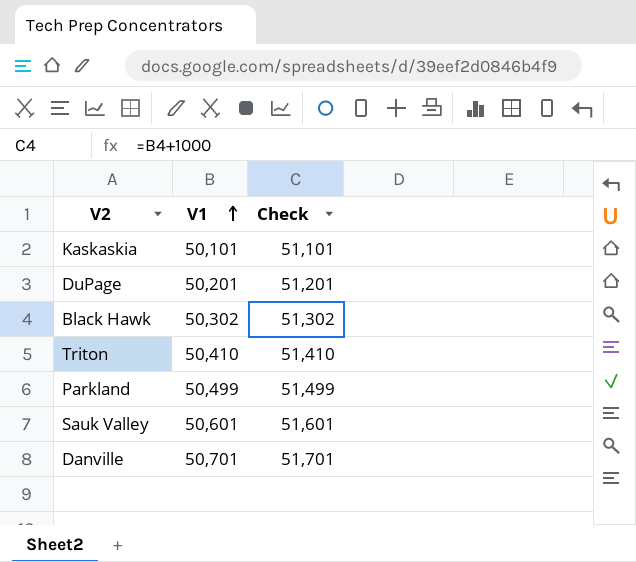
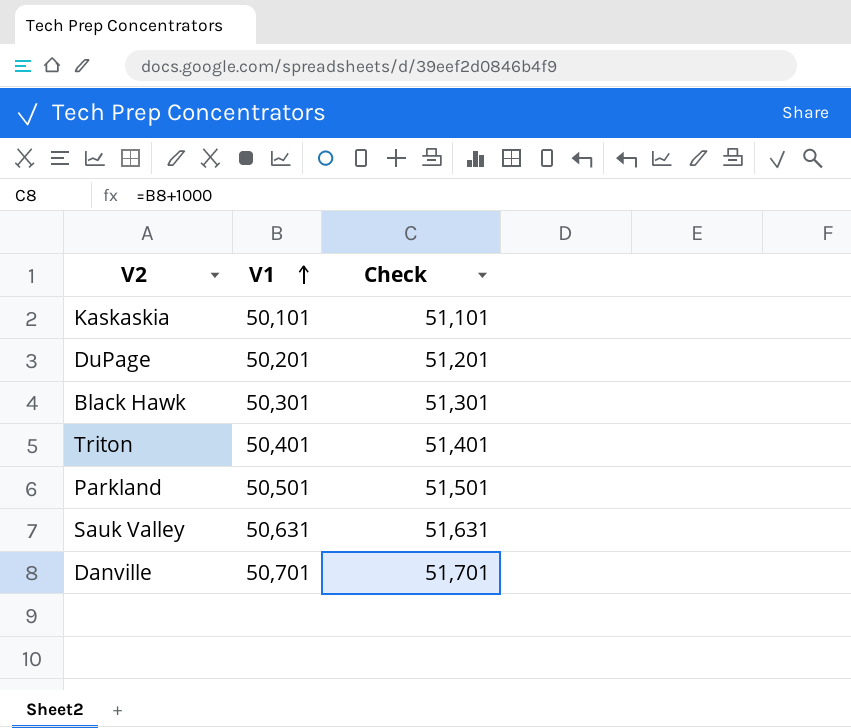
Black Hawk | V1: 50,302 -> 50,301
Black Hawk | Check: 51,302 -> 51,301
Triton | V1: 50,410 -> 50,401
Triton | Check: 51,410 -> 51,401
Parkland | V1: 50,499 -> 50,501
Parkland | Check: 51,499 -> 51,501
Sauk Valley | V1: 50,601 -> 50,631
Sauk Valley | Check: 51,601 -> 51,631

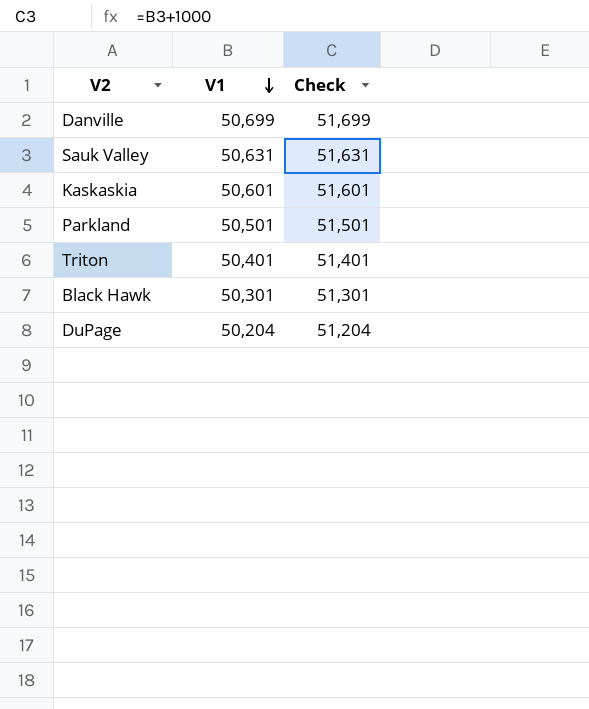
row order: V1 ascending -> V1 descending
Danville | V1: 50,701 -> 50,699
Danville | Check: 51,701 -> 51,699
Kaskaskia | V1: 50,101 -> 50,601
Kaskaskia | Check: 51,101 -> 51,601
DuPage | V1: 50,201 -> 50,204
DuPage | Check: 51,201 -> 51,204

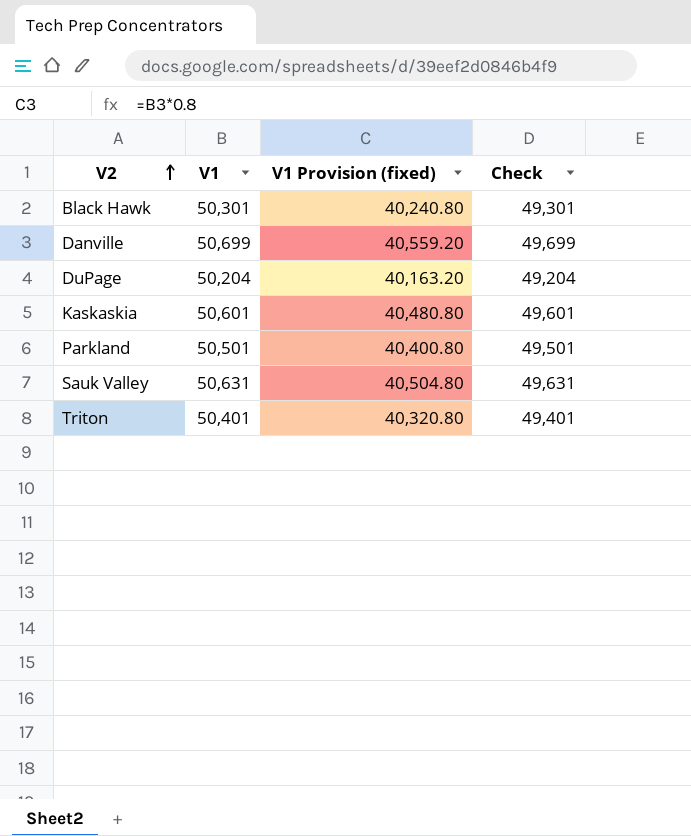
row order: V1 descending -> V2 ascending
column V1 Provision (fixed) | formula: none -> [V1] * 0.8
column Check | formula: [V1] + 1000 -> [V1] - 1000

